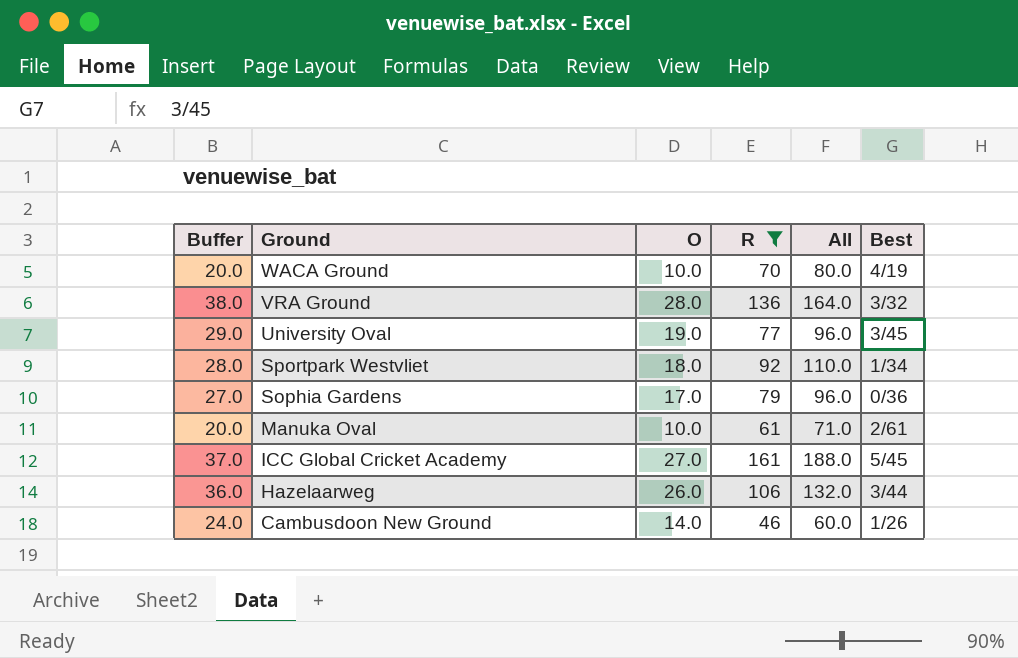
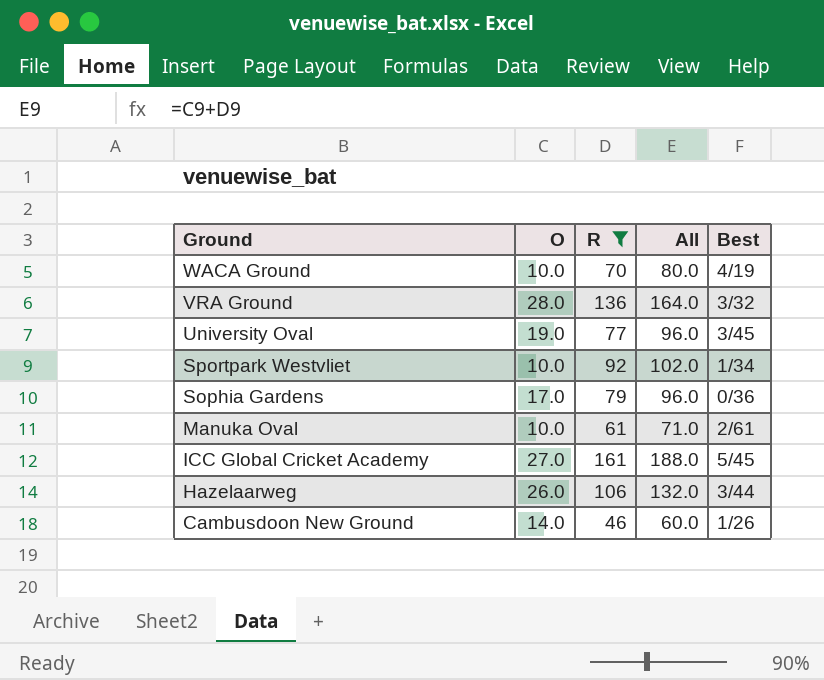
column Buffer | formula: [O] + 10 -> none
Sportpark Westvliet | O: 18.0 -> 10.0
Sportpark Westvliet | All: 110.0 -> 102.0

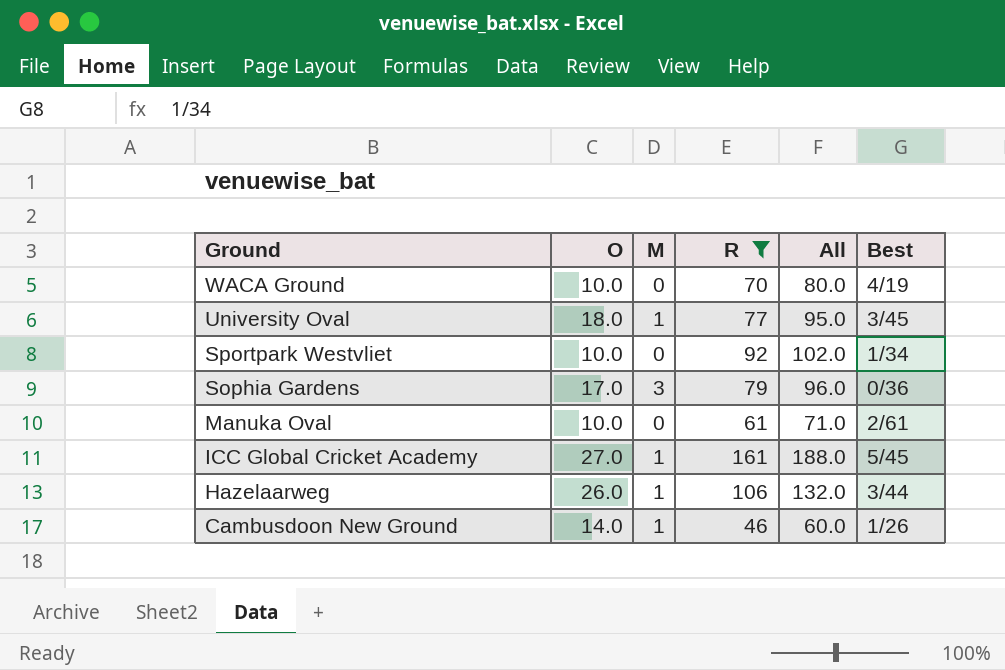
column M | position: none -> 3
row VRA Ground: 28.0 | 136 | 164.0 | 3/32 -> none
University Oval | O: 19.0 -> 18.0
University Oval | All: 96.0 -> 95.0

